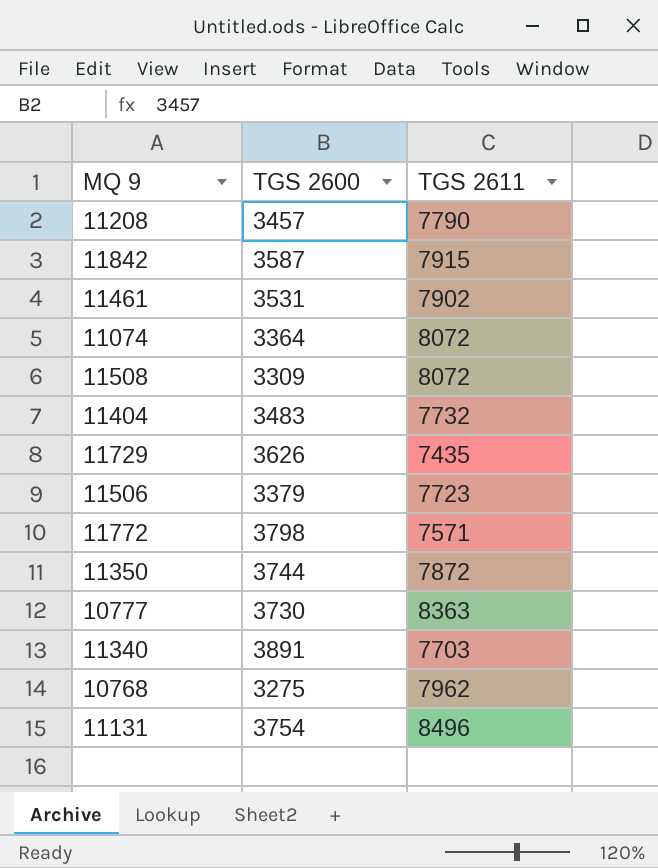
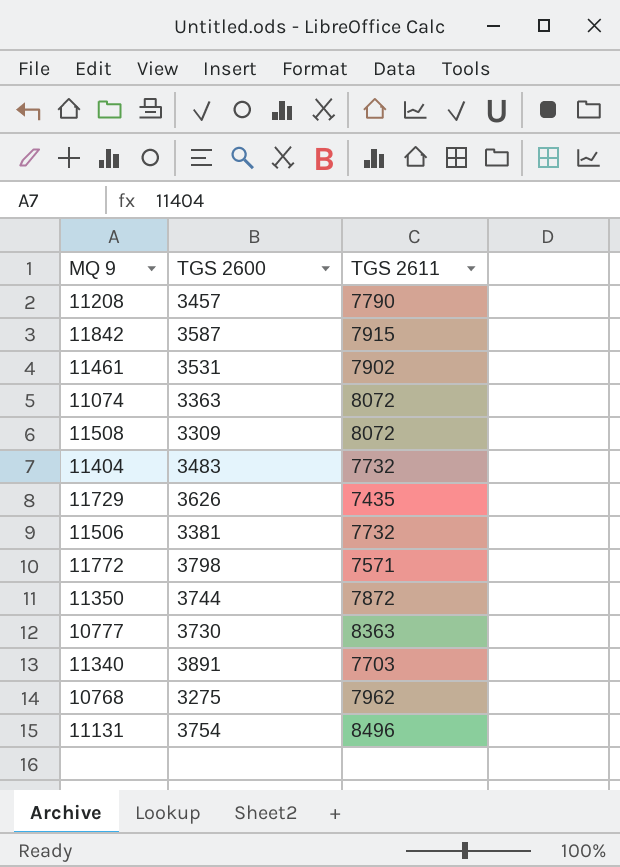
11074 | TGS 2600: 3364 -> 3363
11506 | TGS 2600: 3379 -> 3381
11506 | TGS 2611: 7723 -> 7732

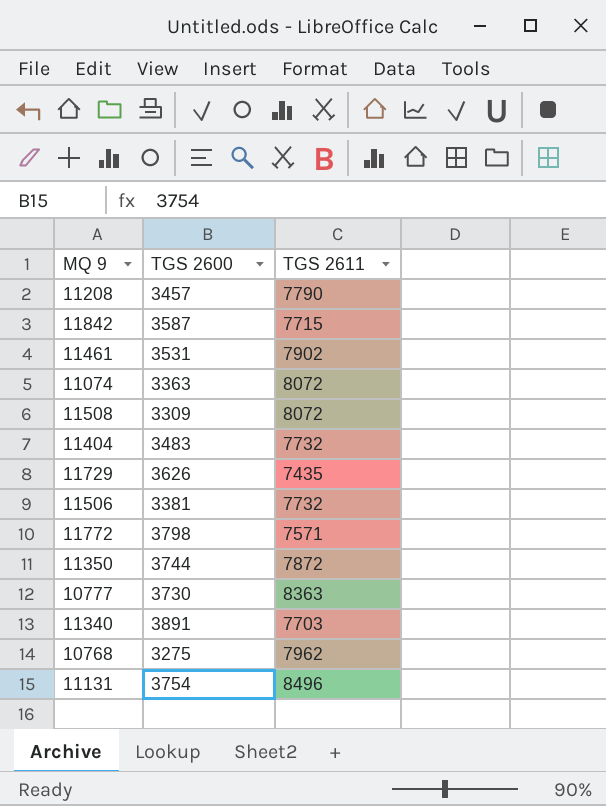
11842 | TGS 2611: 7915 -> 7715

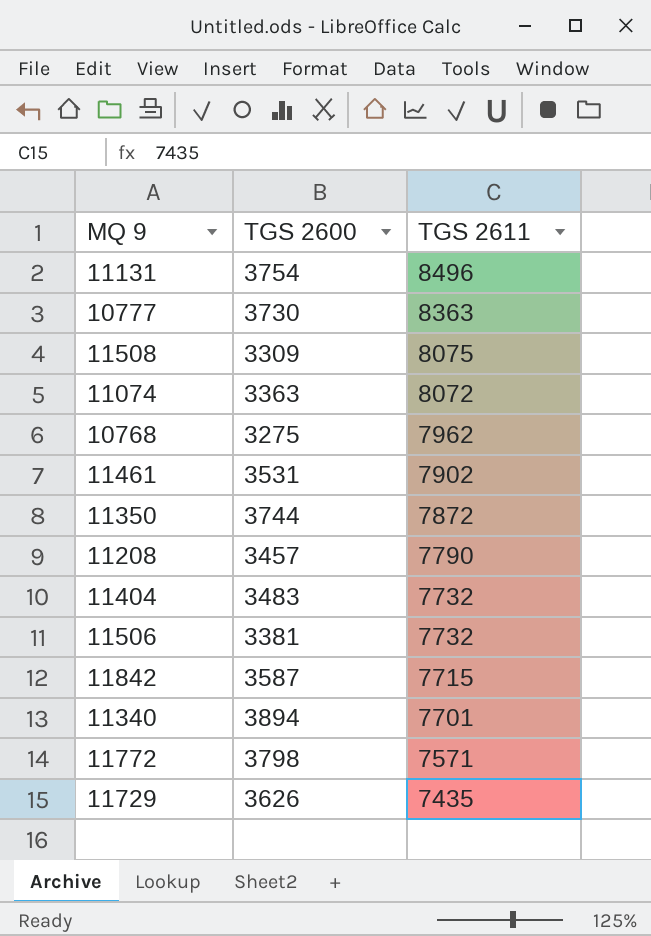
row order: none -> TGS 2611 descending
11508 | TGS 2611: 8072 -> 8075
11340 | TGS 2600: 3891 -> 3894
11340 | TGS 2611: 7703 -> 7701

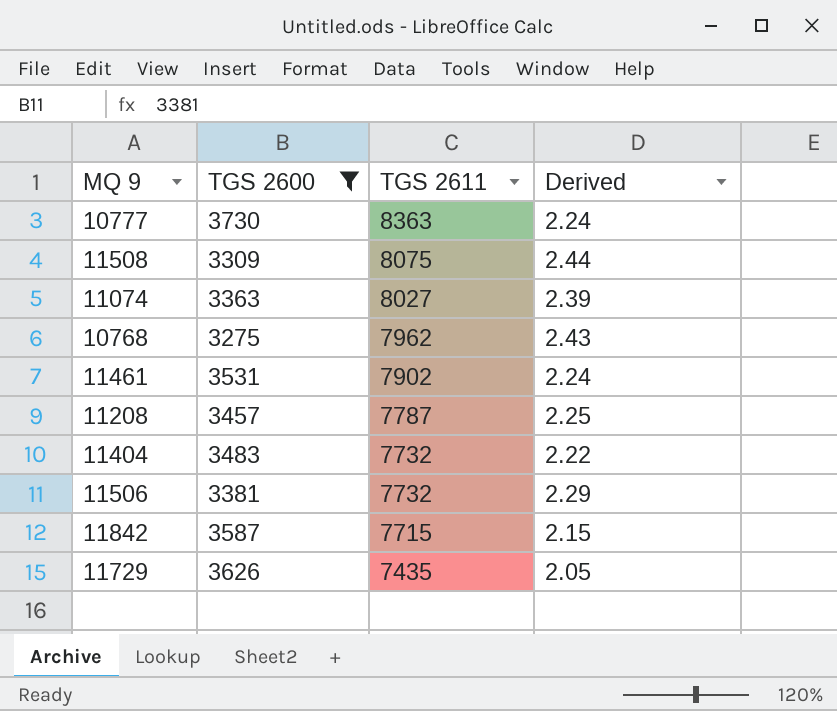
filter: none -> TGS 2600 <= 3730
column Derived | formula: none -> [TGS 2611] / [TGS 2600]
11074 | TGS 2611: 8072 -> 8027
11208 | TGS 2611: 7790 -> 7787

